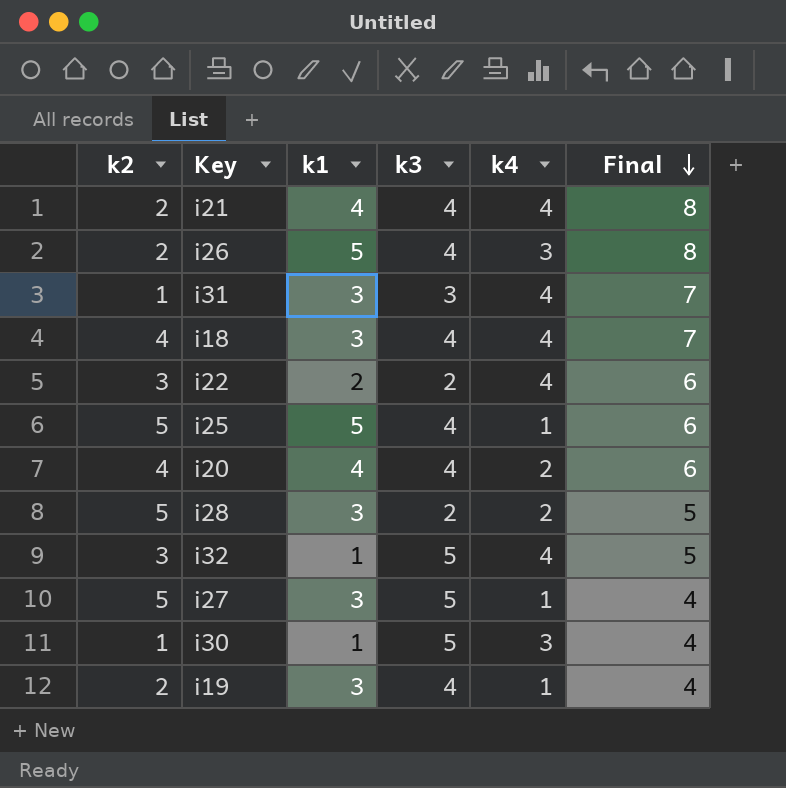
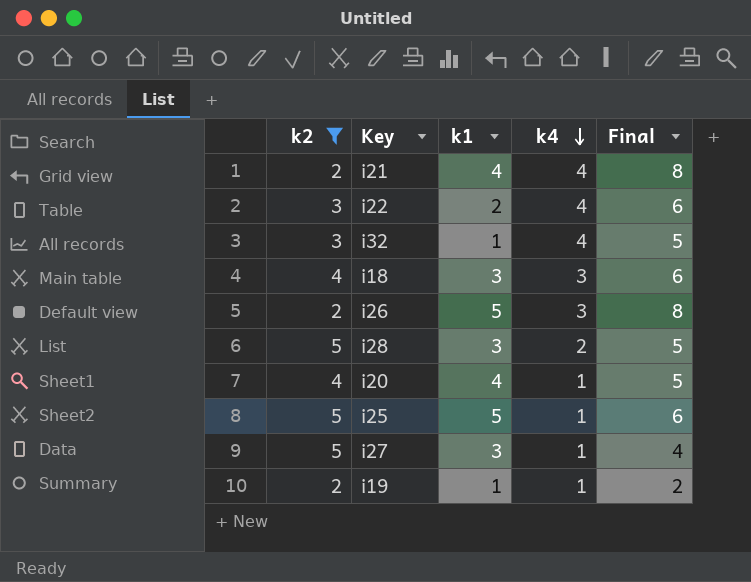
filter: none -> k2 != 1
row order: Final descending -> k4 descending
column k3 | position: 4 -> none
i18 | k4: 4 -> 3
i18 | Final: 7 -> 6
i20 | k4: 2 -> 1
i20 | Final: 6 -> 5
i19 | k1: 3 -> 1
i19 | Final: 4 -> 2

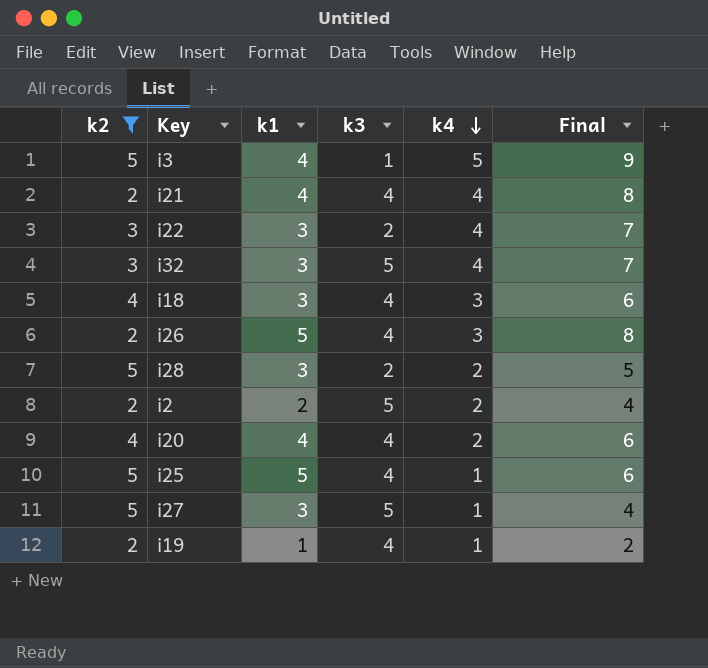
column k3 | position: none -> 4
row i3: none -> 5 | 4 | 1 | 5 | 9
i22 | k1: 2 -> 3
i22 | Final: 6 -> 7
i32 | k1: 1 -> 3
i32 | Final: 5 -> 7
row i2: none -> 2 | 2 | 5 | 2 | 4
i20 | k4: 1 -> 2
i20 | Final: 5 -> 6

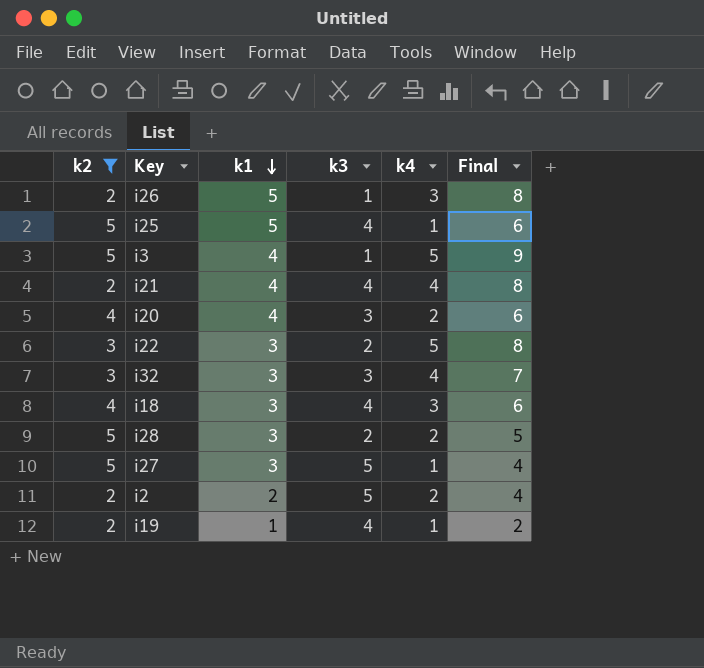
row order: k4 descending -> k1 descending
i26 | k3: 4 -> 1
i20 | k3: 4 -> 3
i22 | k4: 4 -> 5
i22 | Final: 7 -> 8
i32 | k3: 5 -> 3

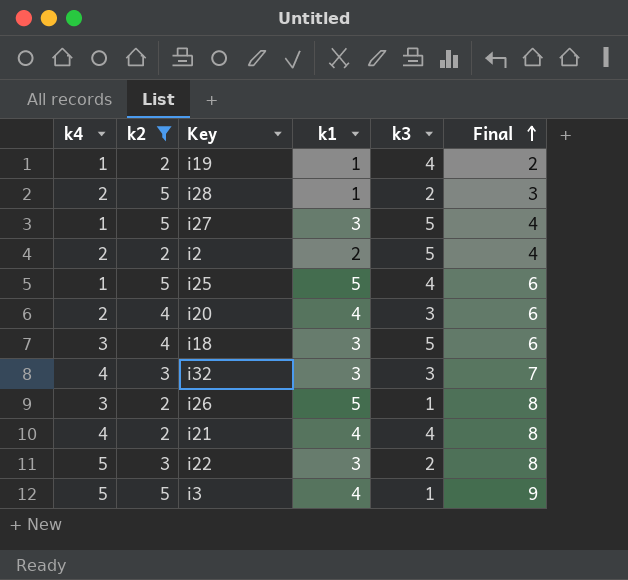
row order: k1 descending -> Final ascending
column k4 | position: 5 -> 1
i28 | k1: 3 -> 1
i28 | Final: 5 -> 3
i18 | k3: 4 -> 5

